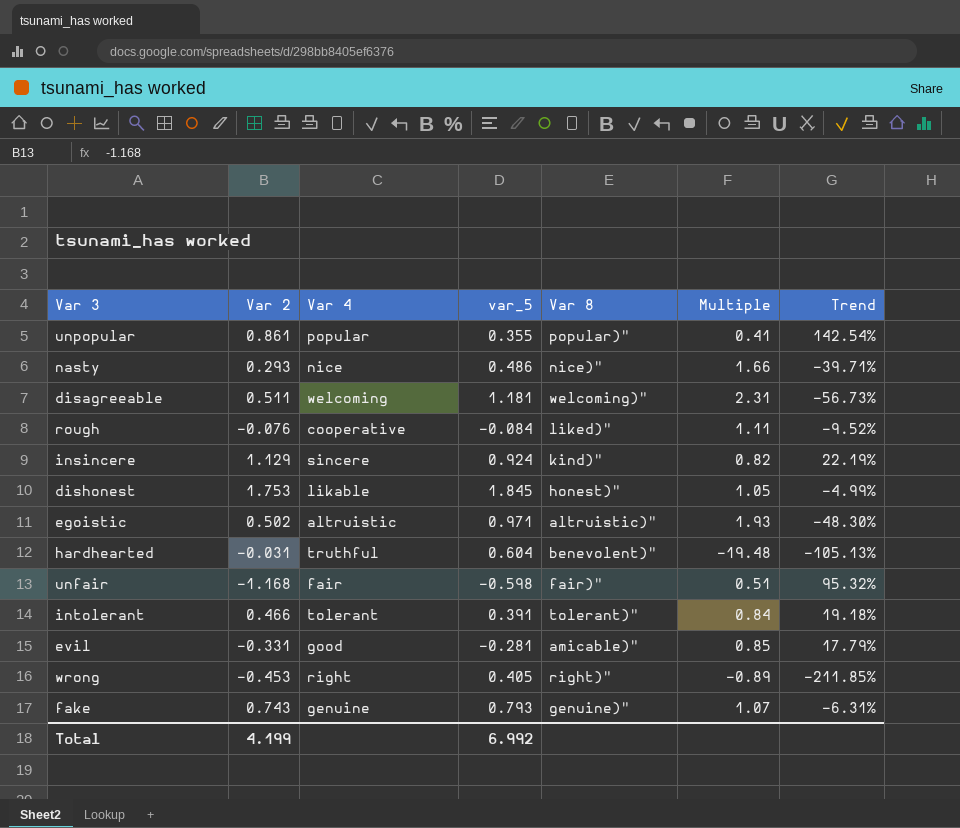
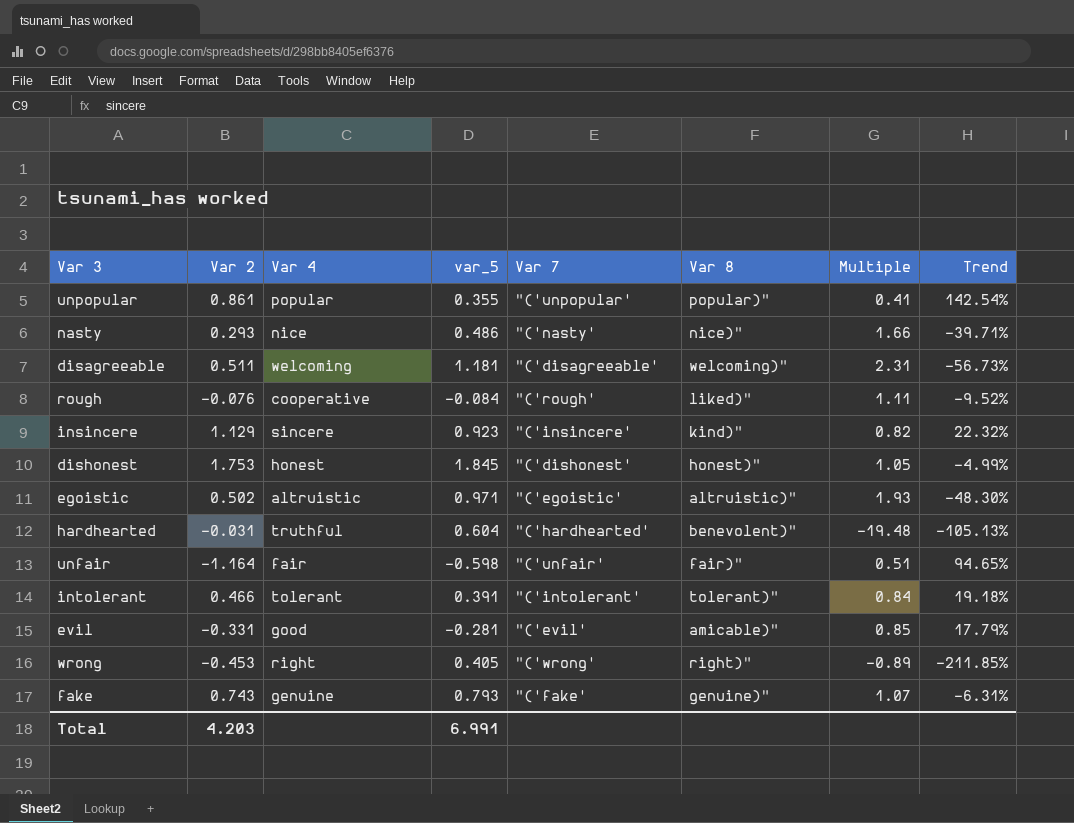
column Var 7 | position: none -> 5
insincere | var_5: 0.924 -> 0.923
insincere | Trend: 22.19% -> 22.32%
dishonest | Var 4: likable -> honest
unfair | Var 2: -1.168 -> -1.164
unfair | Trend: 95.32% -> 94.65%
Total | Var 2: 4.199 -> 4.203
Total | var_5: 6.992 -> 6.991

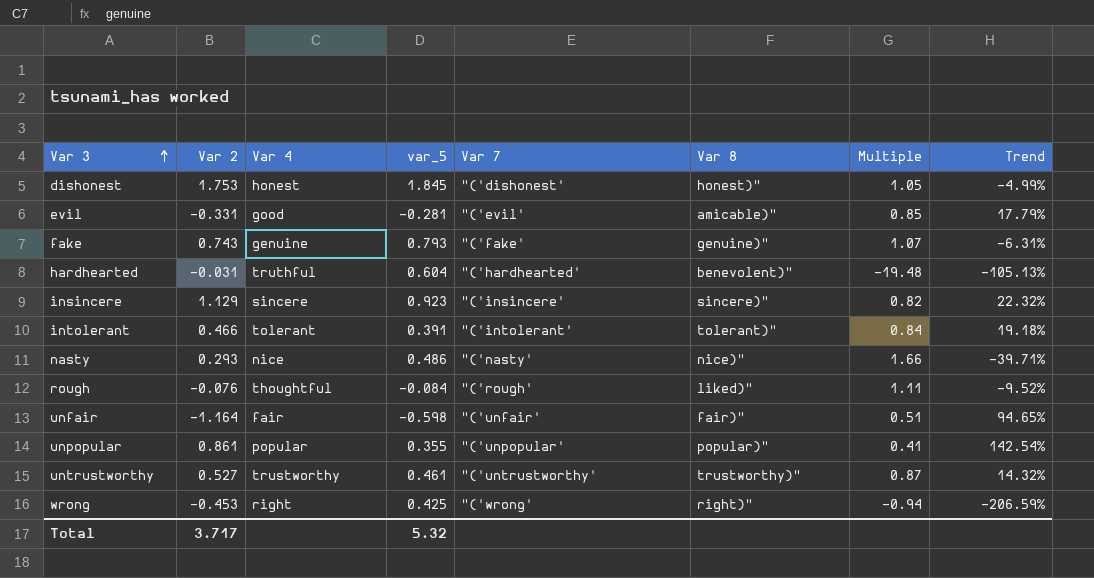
row order: none -> Var 3 ascending
row disagreeable: 0.511 | welcoming | 1.181 | "('disagreeable' | welcoming)" | 2.31 | -56.73% -> none
row egoistic: 0.502 | altruistic | 0.971 | "('egoistic' | altruistic)" | 1.93 | -48.30% -> none
insincere | Var 8: kind)" -> sincere)"
rough | Var 4: cooperative -> thoughtful
row untrustworthy: none -> 0.527 | trustworthy | 0.461 | "('untrustworthy' | trustworthy)" | 0.87 | 14.32%
wrong | var_5: 0.405 -> 0.425
wrong | Multiple: -0.89 -> -0.94
wrong | Trend: -211.85% -> -206.59%
Total | Var 2: 4.203 -> 3.717
Total | var_5: 6.991 -> 5.32

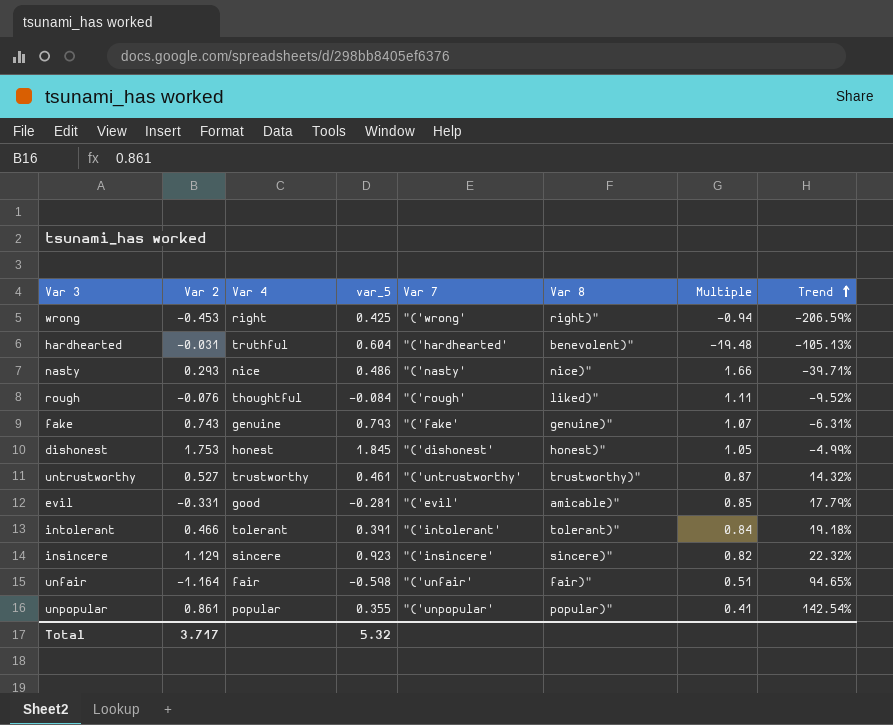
row order: Var 3 ascending -> Trend ascending

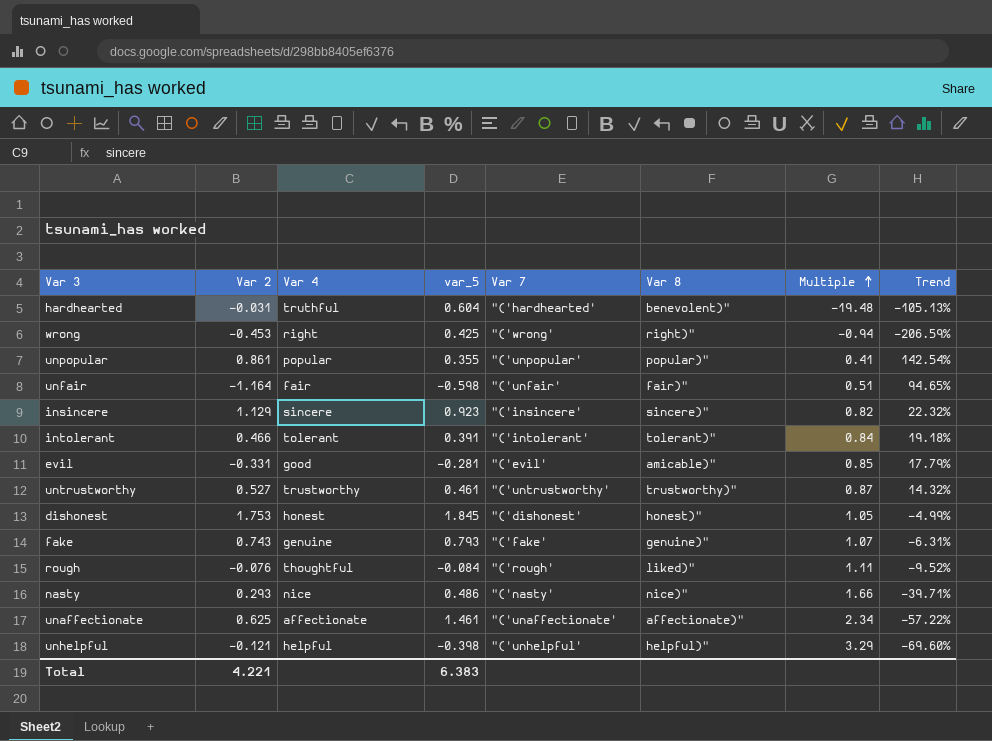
row order: Trend ascending -> Multiple ascending
row unaffectionate: none -> 0.625 | affectionate | 1.461 | "('unaffectionate' | affectionate)" | 2.34 | -57.22%
row unhelpful: none -> -0.121 | helpful | -0.398 | "('unhelpful' | helpful)" | 3.29 | -69.60%
Total | Var 2: 3.717 -> 4.221
Total | var_5: 5.32 -> 6.383

